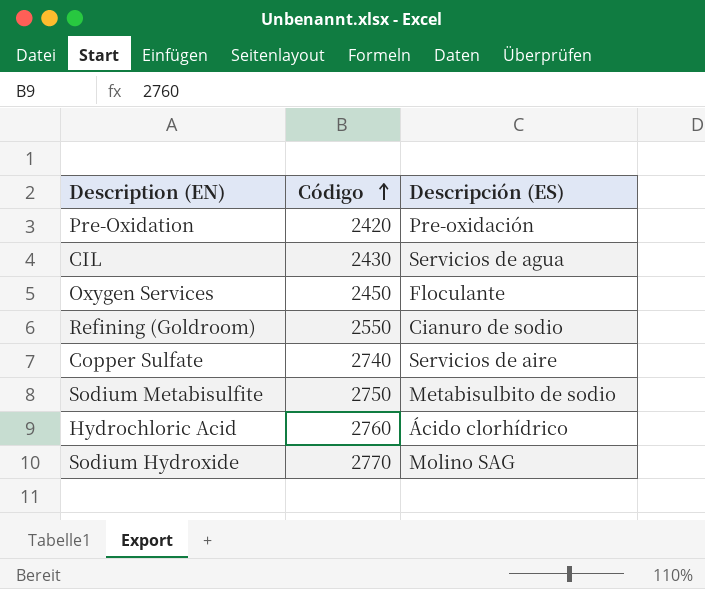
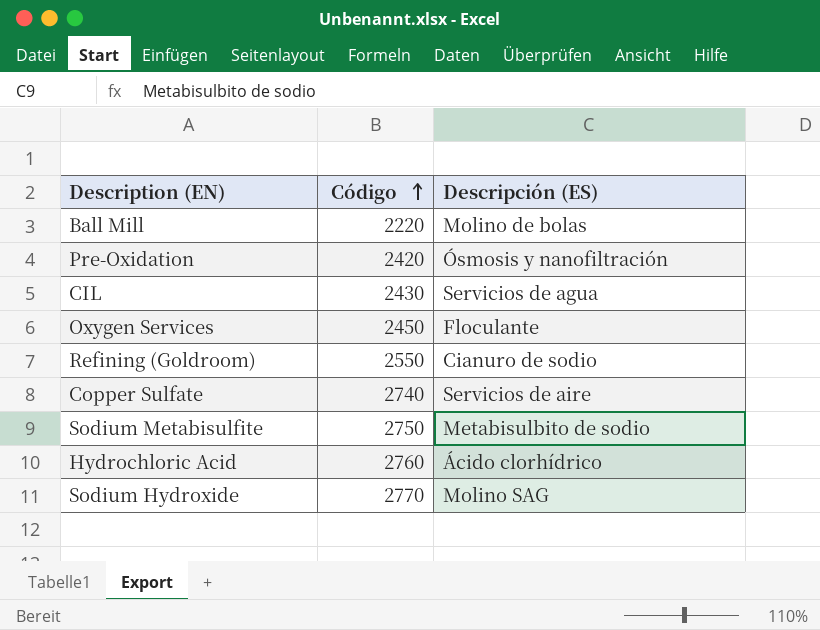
row Ball Mill: none -> 2220 | Molino de bolas
Pre-Oxidation | Descripción (ES): Pre-oxidación -> Ósmosis y nanofiltración

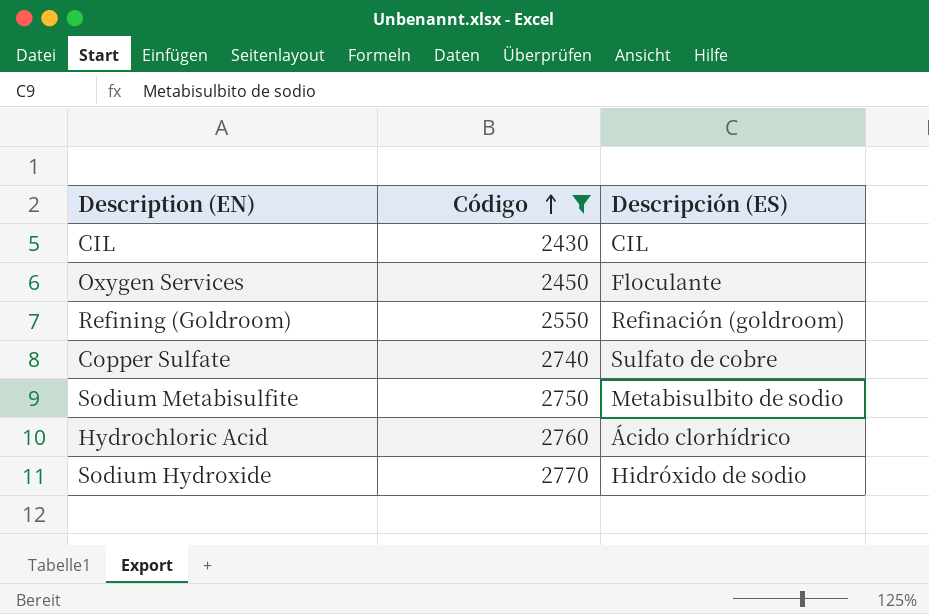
filter: none -> Código >= 2430
CIL | Descripción (ES): Servicios de agua -> CIL
Refining (Goldroom) | Descripción (ES): Cianuro de sodio -> Refinación (goldroom)
Copper Sulfate | Descripción (ES): Servicios de aire -> Sulfato de cobre
Sodium Hydroxide | Descripción (ES): Molino SAG -> Hidróxido de sodio

